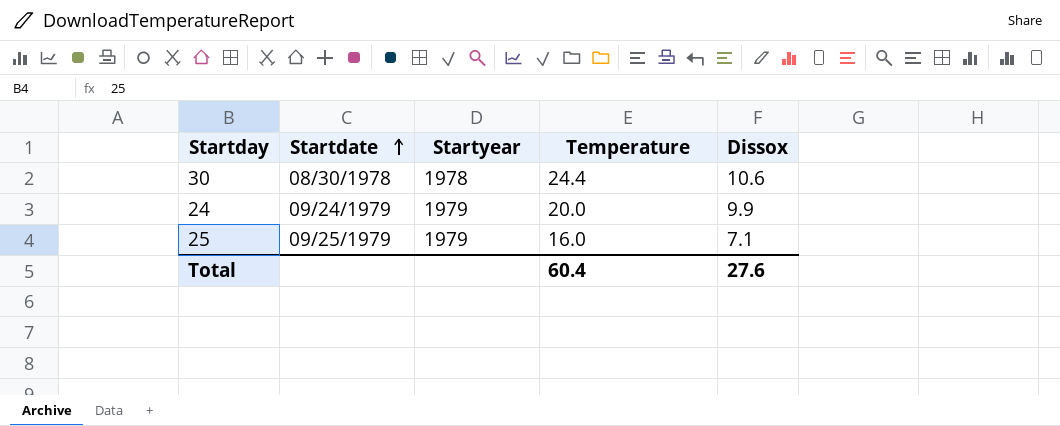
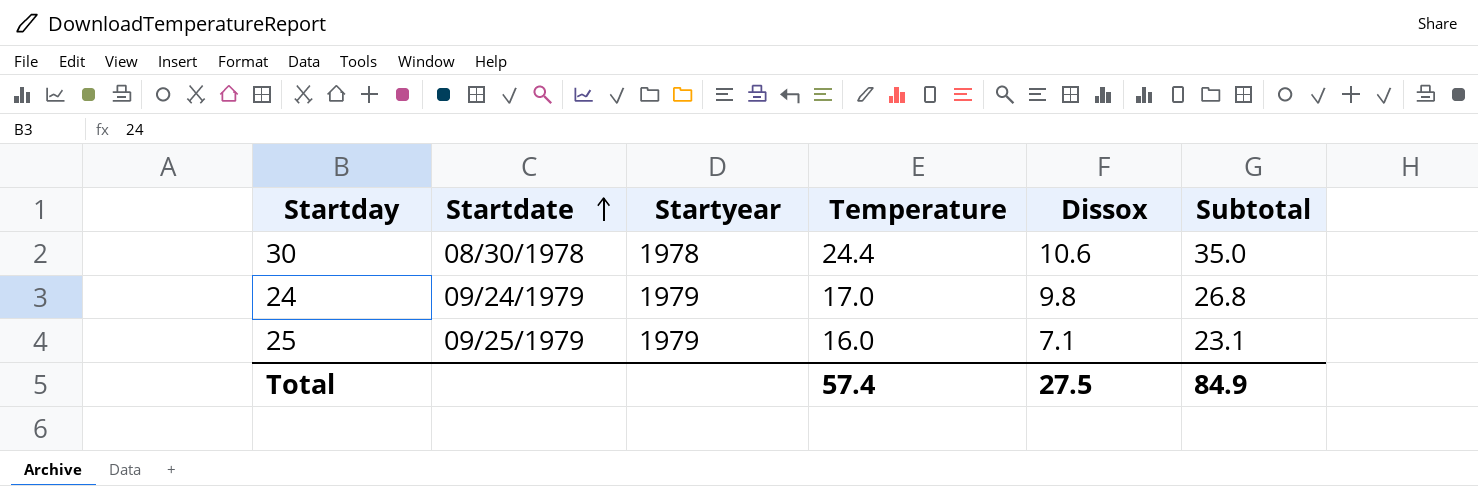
column Subtotal | formula: none -> [Temperature] + [Dissox]
24 | Temperature: 20.0 -> 17.0
24 | Dissox: 9.9 -> 9.8
Total | Temperature: 60.4 -> 57.4
Total | Dissox: 27.6 -> 27.5

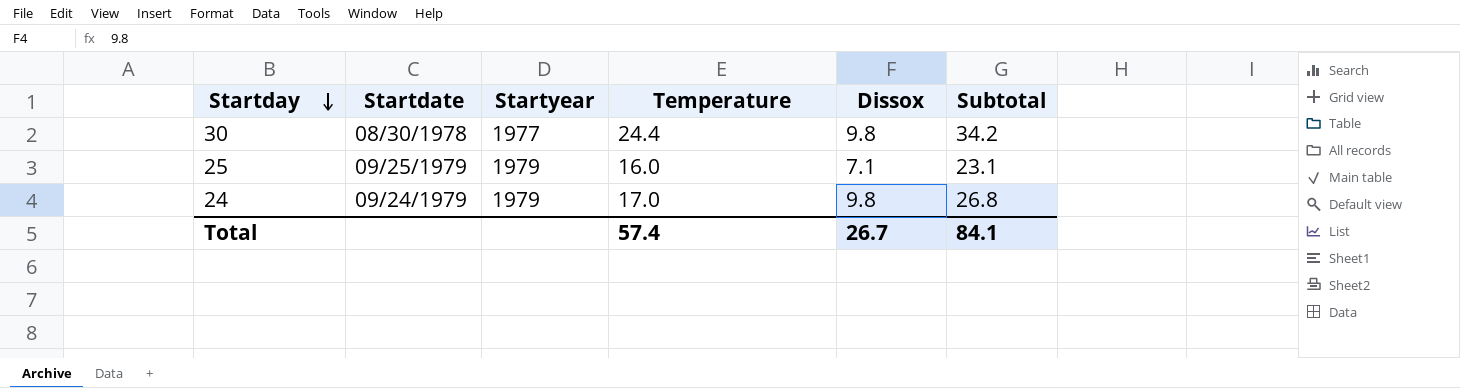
row order: Startdate ascending -> Startday descending
30 | Startyear: 1978 -> 1977
30 | Dissox: 10.6 -> 9.8
30 | Subtotal: 35.0 -> 34.2
Total | Dissox: 27.5 -> 26.7
Total | Subtotal: 84.9 -> 84.1

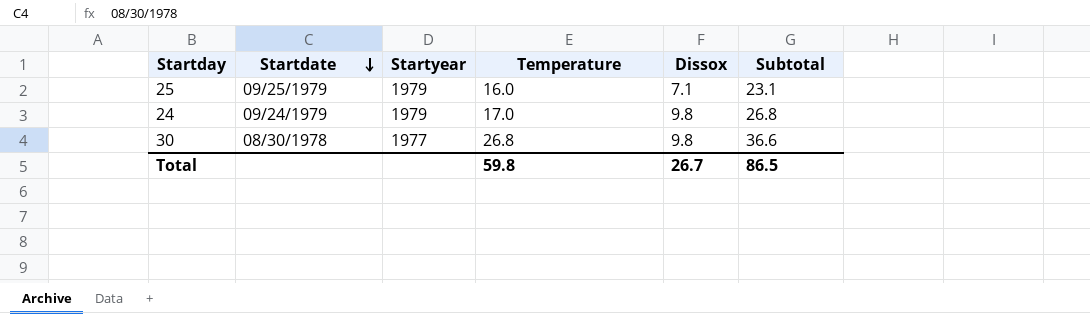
row order: Startday descending -> Startdate descending
30 | Temperature: 24.4 -> 26.8
30 | Subtotal: 34.2 -> 36.6
Total | Temperature: 57.4 -> 59.8
Total | Subtotal: 84.1 -> 86.5

